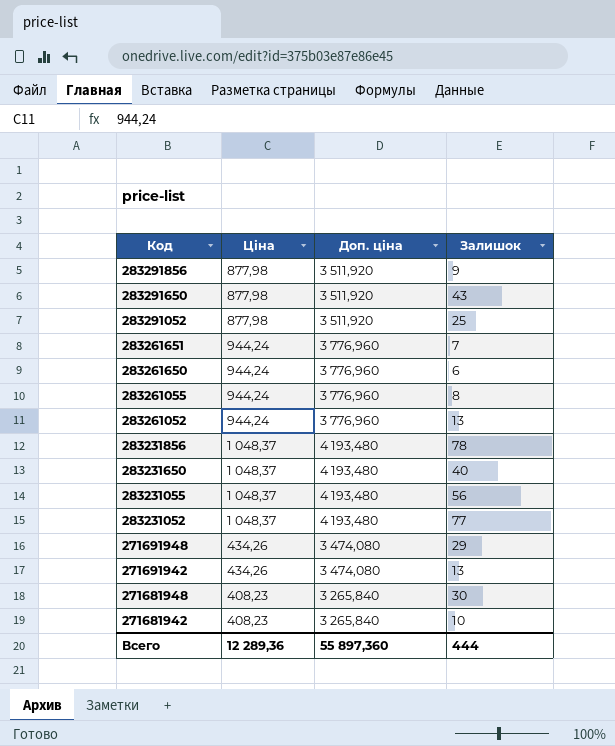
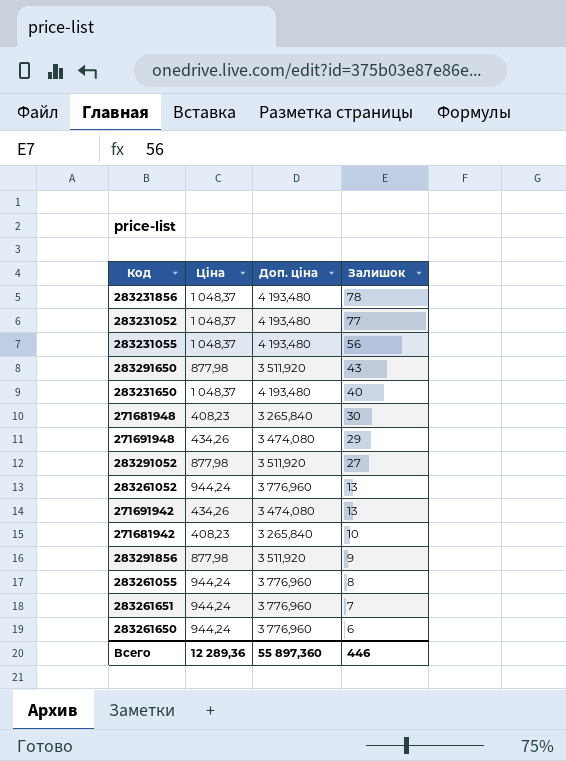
row order: Код descending -> Залишок descending
283291052 | Залишок: 25 -> 27
Всего | Залишок: 444 -> 446

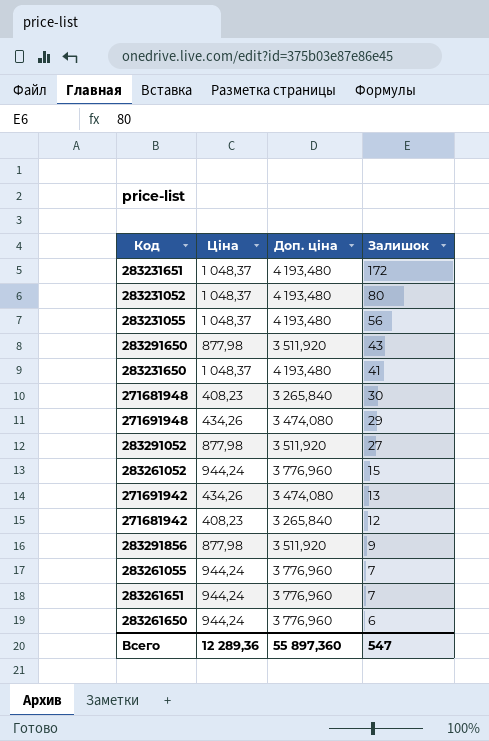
row 283231856: 1 048,37 | 4 193,480 | 78 -> none
row 283231651: none -> 1 048,37 | 4 193,480 | 172
283231052 | Залишок: 77 -> 80
283231650 | Залишок: 40 -> 41
283261052 | Залишок: 13 -> 15
271681942 | Залишок: 10 -> 12
283261055 | Залишок: 8 -> 7
Всего | Залишок: 446 -> 547

